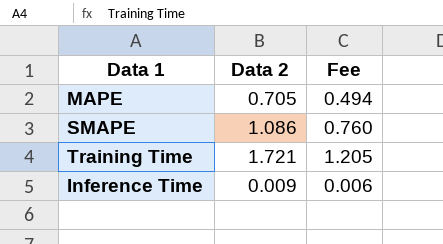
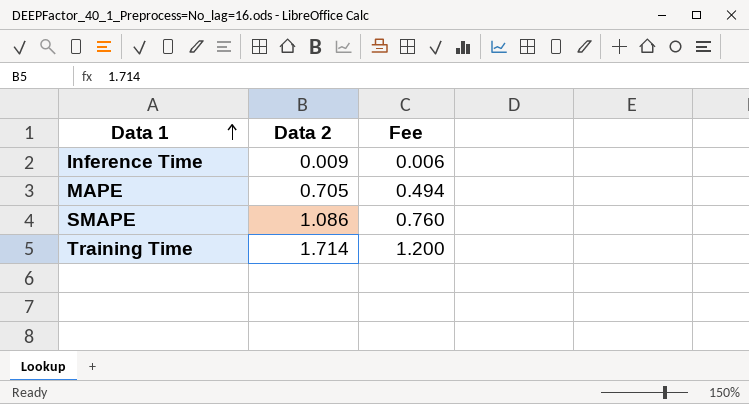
row order: none -> Data 1 ascending
Training Time | Data 2: 1.721 -> 1.714
Training Time | Fee: 1.205 -> 1.200

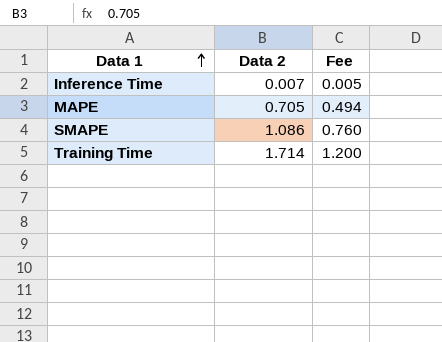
Inference Time | Data 2: 0.009 -> 0.007
Inference Time | Fee: 0.006 -> 0.005

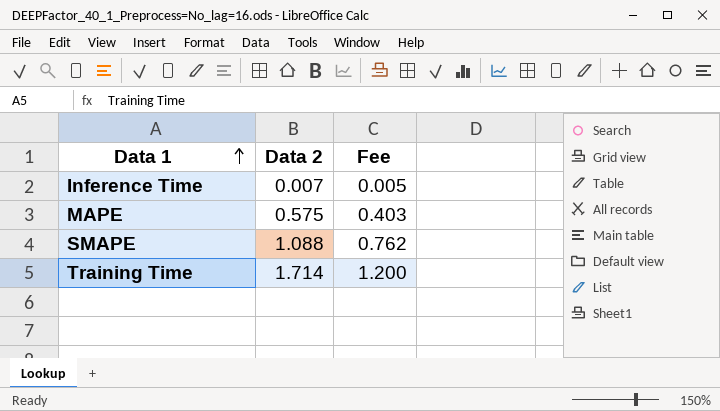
MAPE | Data 2: 0.705 -> 0.575
MAPE | Fee: 0.494 -> 0.403
SMAPE | Data 2: 1.086 -> 1.088
SMAPE | Fee: 0.760 -> 0.762

